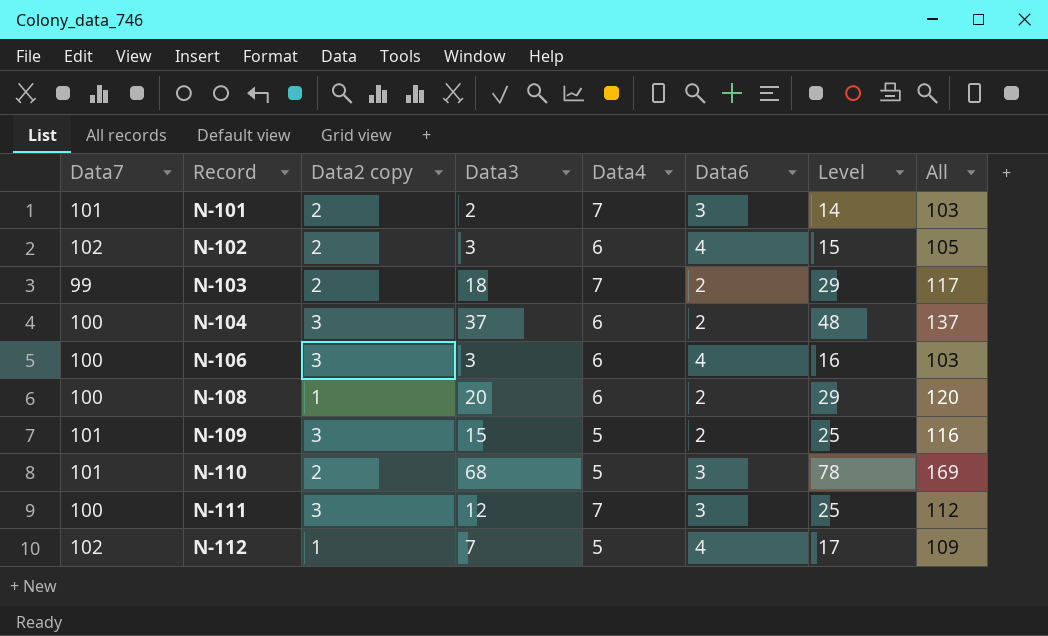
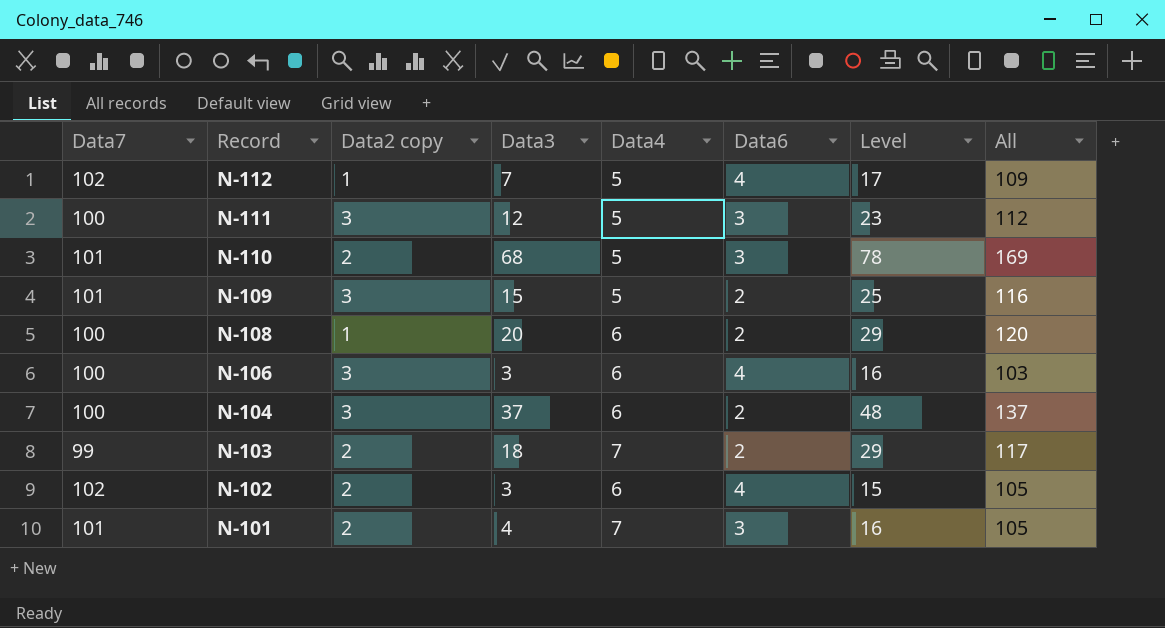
row order: Record ascending -> Record descending
N-111 | Data4: 7 -> 5
N-111 | Level: 25 -> 23
N-101 | Data3: 2 -> 4
N-101 | Level: 14 -> 16
N-101 | All: 103 -> 105

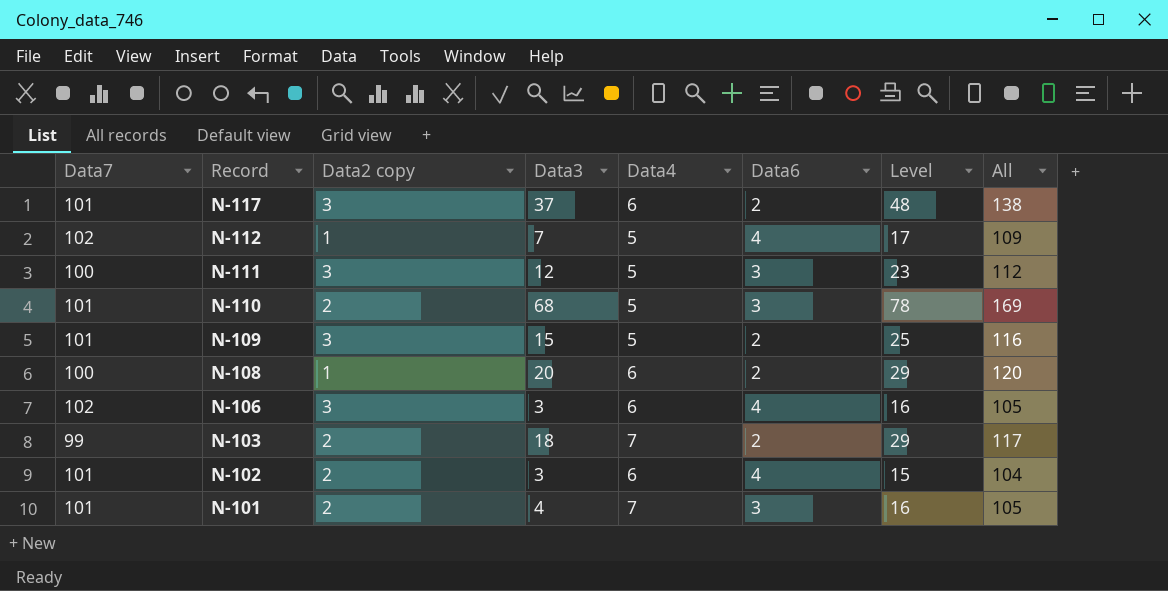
row N-104: 100 | 3 | 37 | 6 | 2 | 48 | 137 -> none
row N-117: none -> 101 | 3 | 37 | 6 | 2 | 48 | 138
N-106 | Data7: 100 -> 102
N-106 | All: 103 -> 105
N-102 | Data7: 102 -> 101
N-102 | All: 105 -> 104

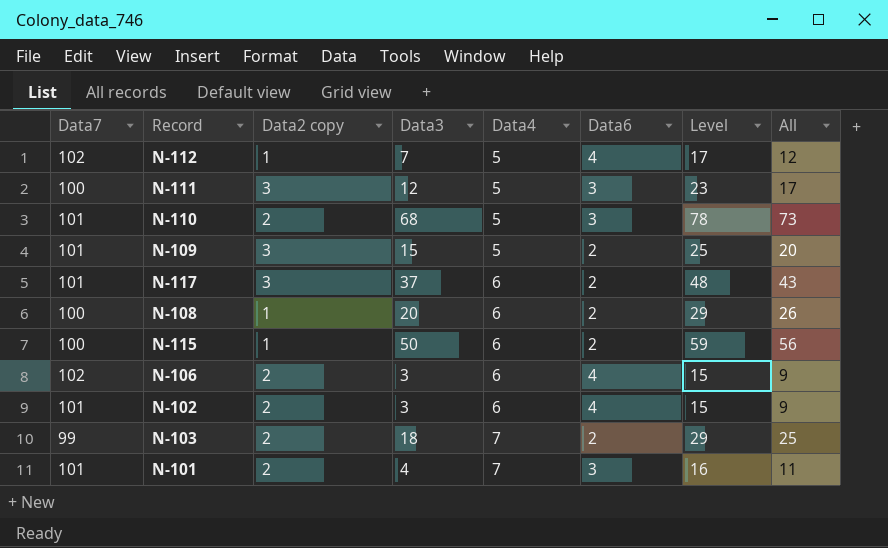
row order: Record descending -> Data4 ascending
column All | formula: [Data7] + [Data3] -> [Data3] + [Data4]
row N-115: none -> 100 | 1 | 50 | 6 | 2 | 59 | 56
N-106 | Data2 copy: 3 -> 2
N-106 | Level: 16 -> 15

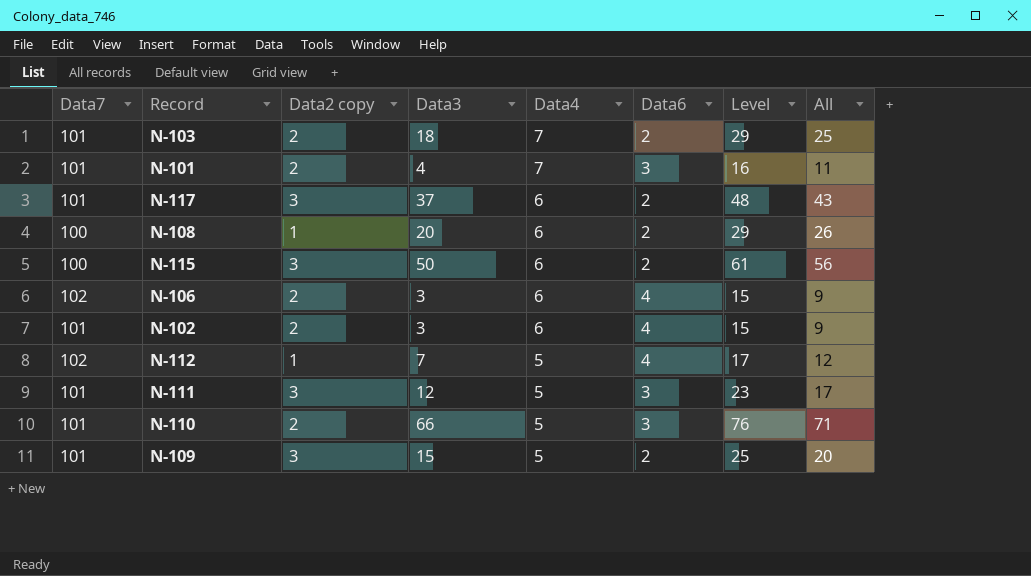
row order: Data4 ascending -> Data4 descending
N-103 | Data7: 99 -> 101
N-115 | Data2 copy: 1 -> 3
N-115 | Level: 59 -> 61
N-111 | Data7: 100 -> 101
N-110 | Data3: 68 -> 66
N-110 | Level: 78 -> 76
N-110 | All: 73 -> 71

